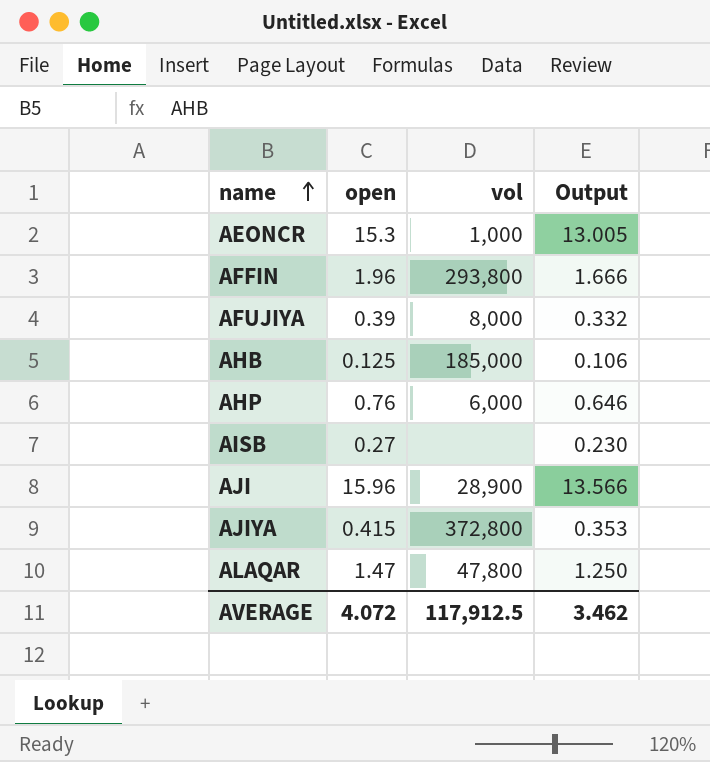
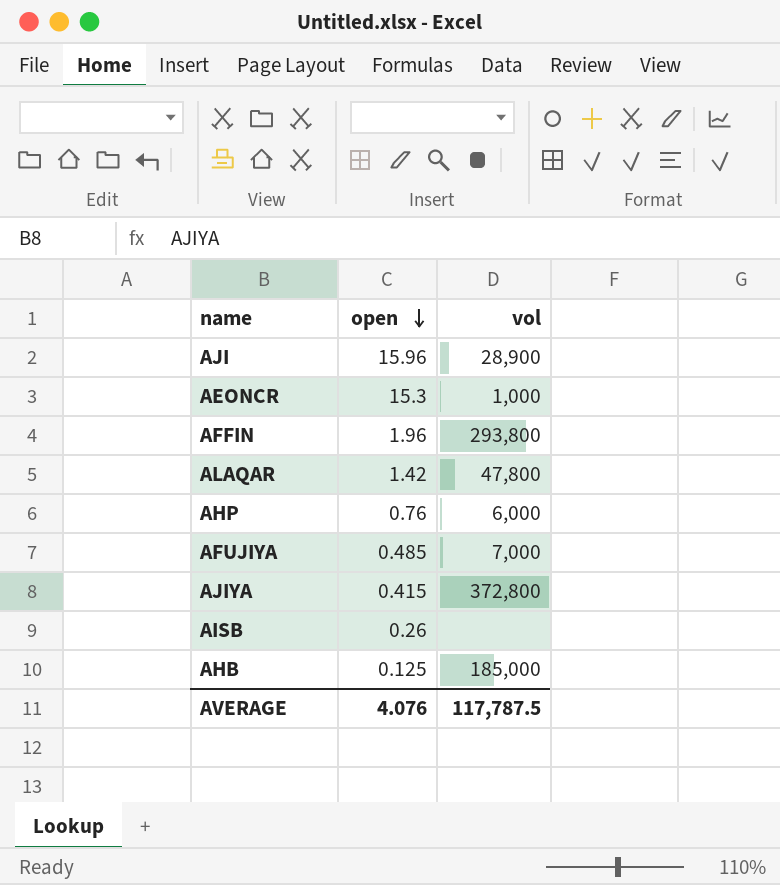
row order: name ascending -> open descending
column Output | formula: [open] * 0.85 -> none
ALAQAR | open: 1.47 -> 1.42
AFUJIYA | open: 0.39 -> 0.485
AFUJIYA | vol: 8,000 -> 7,000
AISB | open: 0.27 -> 0.26
AVERAGE | open: 4.072 -> 4.076
AVERAGE | vol: 117,912.5 -> 117,787.5

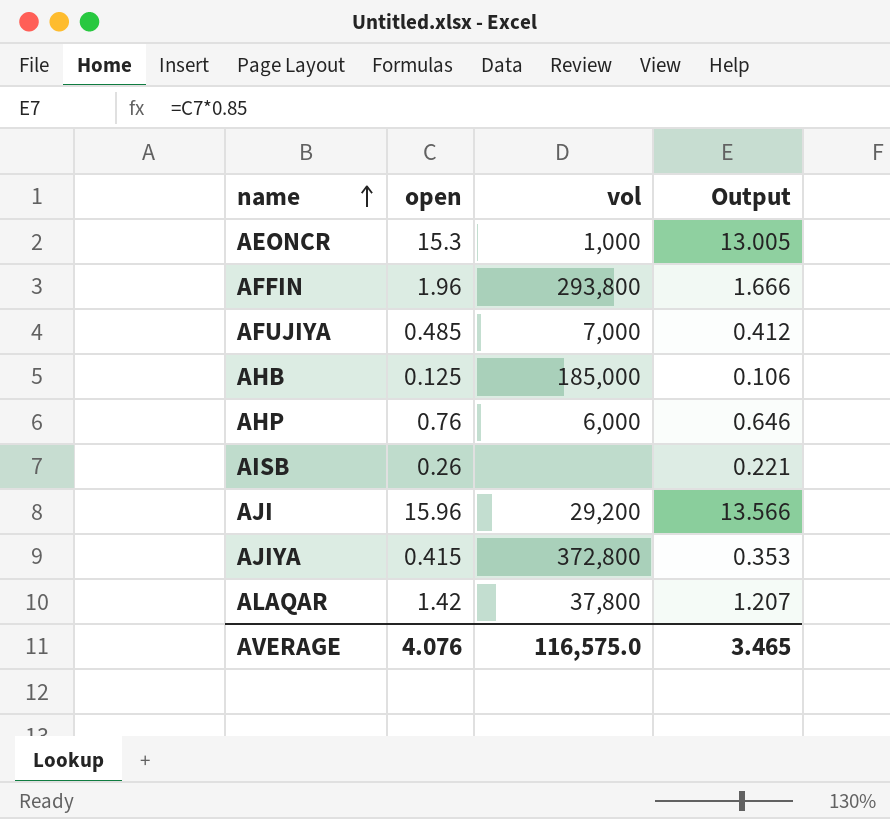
row order: open descending -> name ascending
column Output | formula: none -> [open] * 0.85
AJI | vol: 28,900 -> 29,200
ALAQAR | vol: 47,800 -> 37,800
AVERAGE | vol: 117,787.5 -> 116,575.0

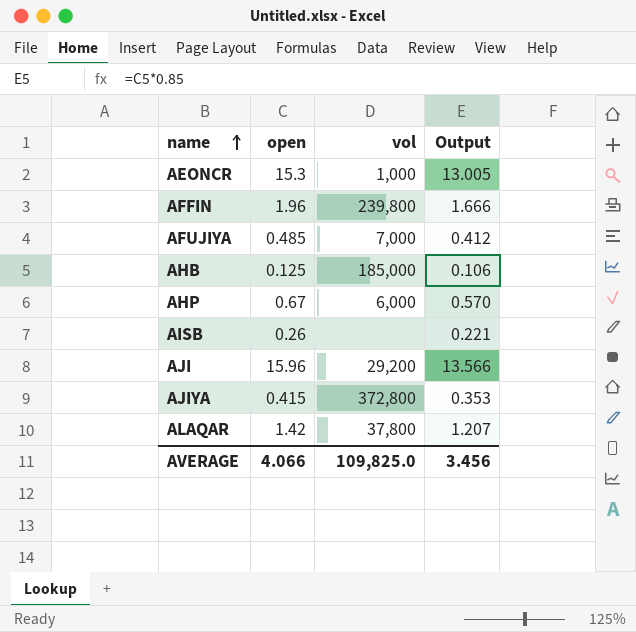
AFFIN | vol: 293,800 -> 239,800
AHP | open: 0.76 -> 0.67
AHP | Output: 0.646 -> 0.570
AVERAGE | open: 4.076 -> 4.066
AVERAGE | vol: 116,575.0 -> 109,825.0
AVERAGE | Output: 3.465 -> 3.456

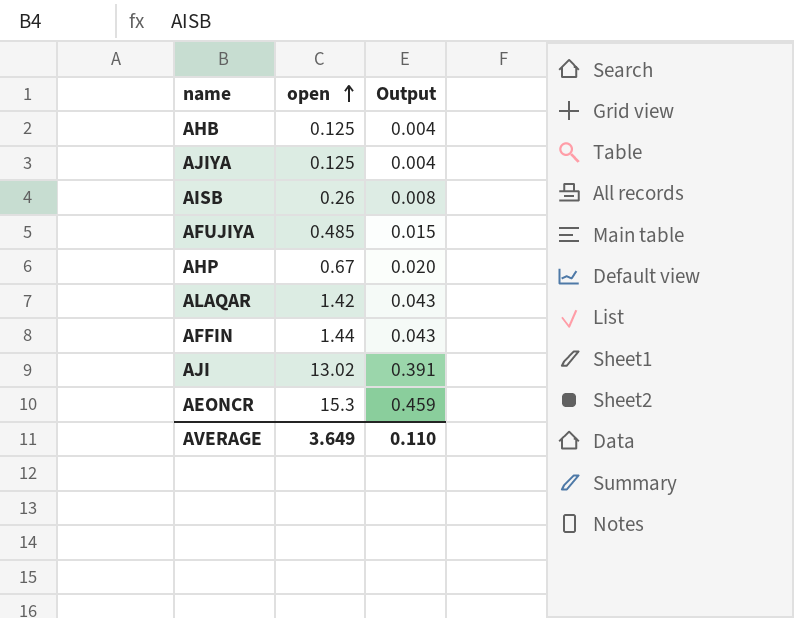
row order: name ascending -> open ascending
column vol | position: 3 -> none
column Output | formula: [open] * 0.85 -> [open] * 0.03
AJIYA | open: 0.415 -> 0.125
AFFIN | open: 1.96 -> 1.44
AJI | open: 15.96 -> 13.02
AVERAGE | open: 4.066 -> 3.649
AVERAGE | Output: 3.456 -> 0.110

